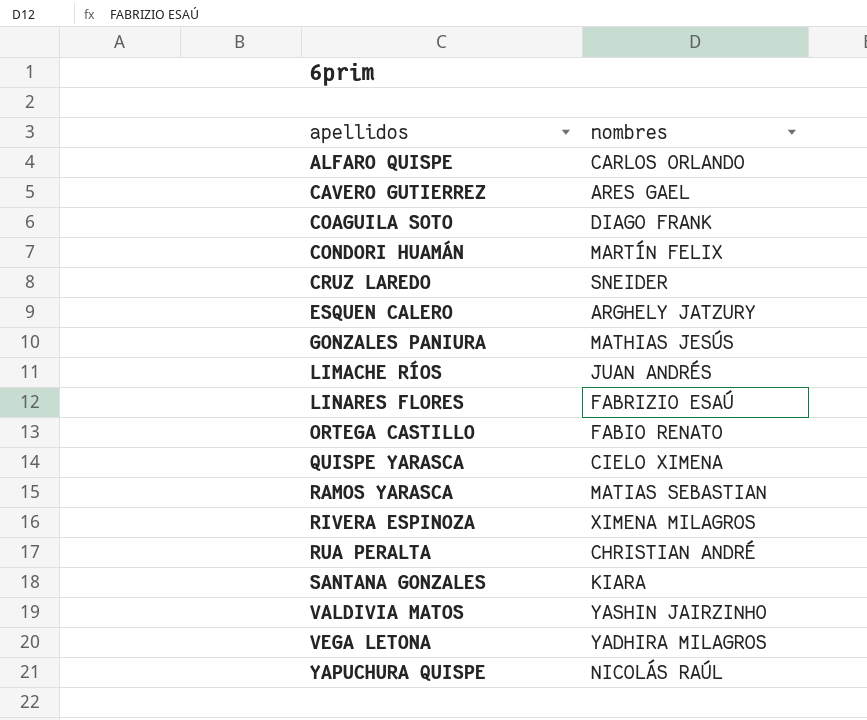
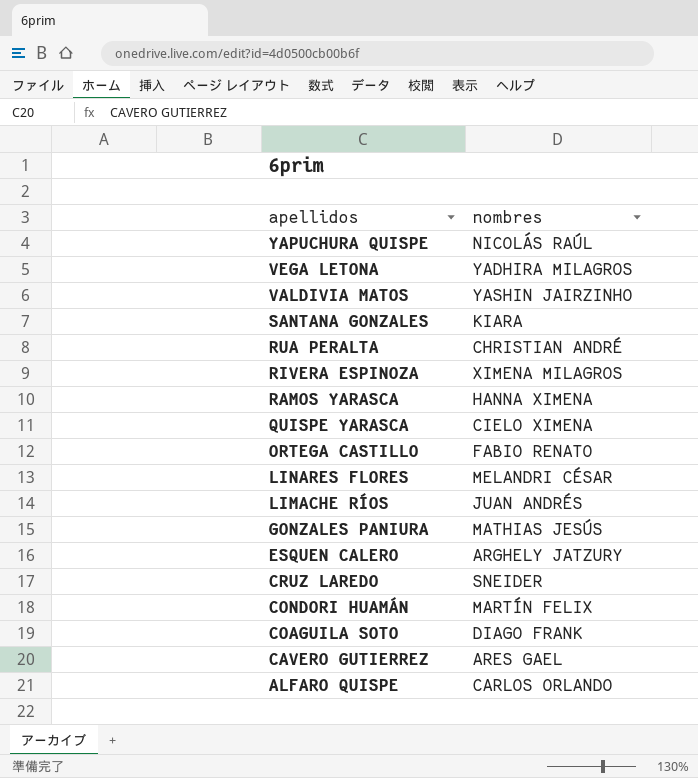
row order: apellidos ascending -> apellidos descending
RAMOS YARASCA | nombres: MATIAS SEBASTIAN -> HANNA XIMENA
LINARES FLORES | nombres: FABRIZIO ESAÚ -> MELANDRI CÉSAR

